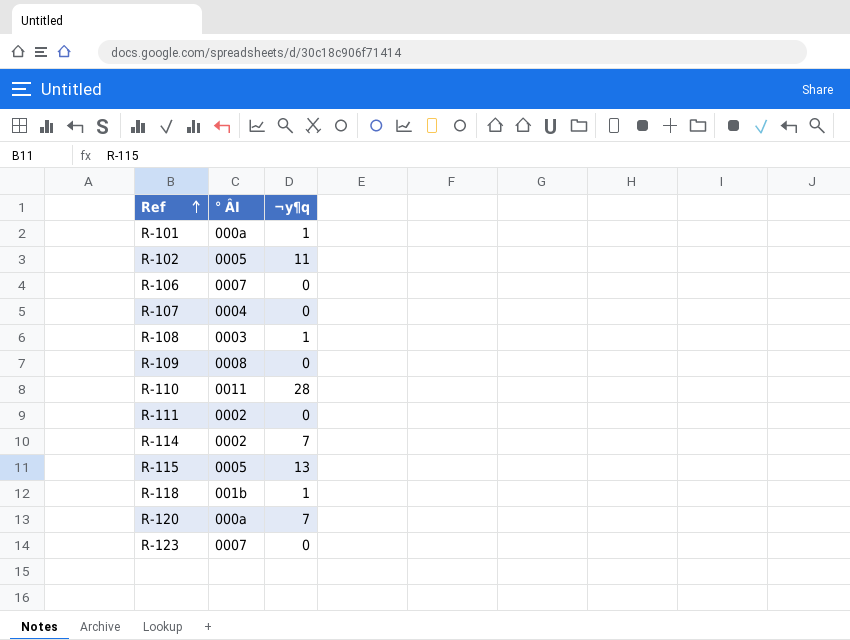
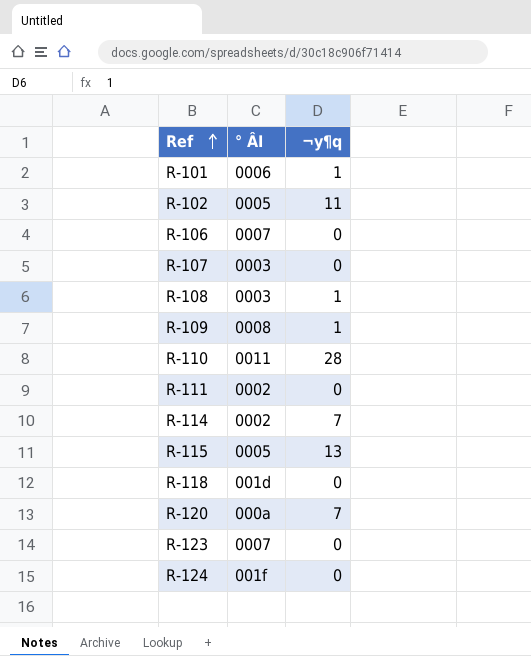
R-101 | ° ÂI: 000a -> 0006
R-107 | ° ÂI: 0004 -> 0003
R-109 | ¬y¶q: 0 -> 1
R-118 | ° ÂI: 001b -> 001d
R-118 | ¬y¶q: 1 -> 0
row R-124: none -> 001f | 0

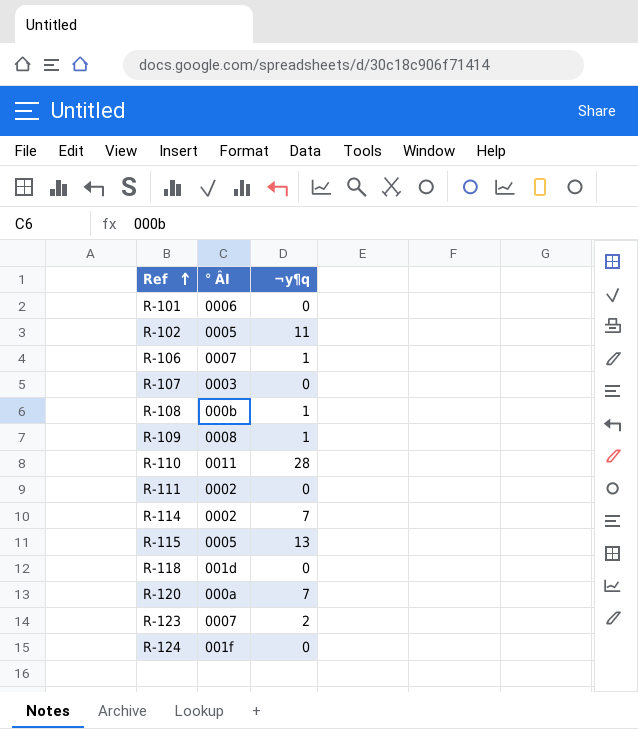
R-101 | ¬y¶q: 1 -> 0
R-106 | ¬y¶q: 0 -> 1
R-108 | ° ÂI: 0003 -> 000b
R-123 | ¬y¶q: 0 -> 2

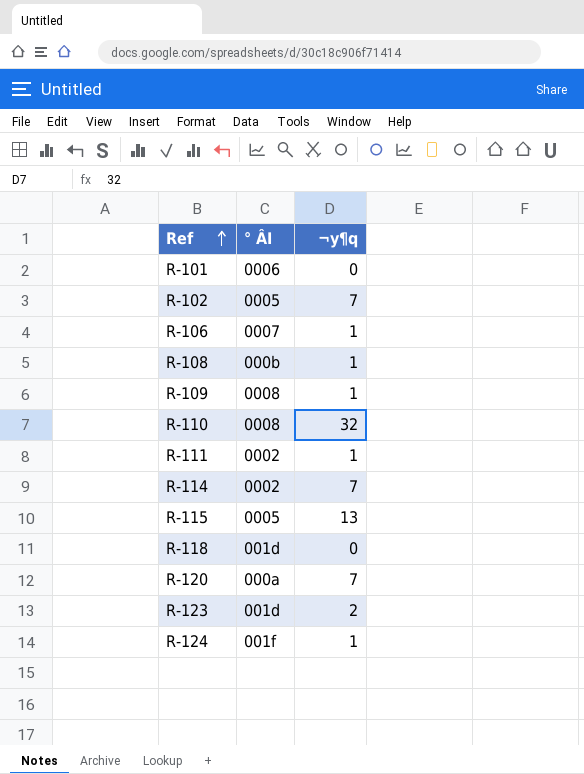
row R-107: 0003 | 0 -> none
R-102 | ¬y¶q: 11 -> 7
R-110 | ° ÂI: 0011 -> 0008
R-110 | ¬y¶q: 28 -> 32
R-111 | ¬y¶q: 0 -> 1
R-123 | ° ÂI: 0007 -> 001d
R-124 | ¬y¶q: 0 -> 1

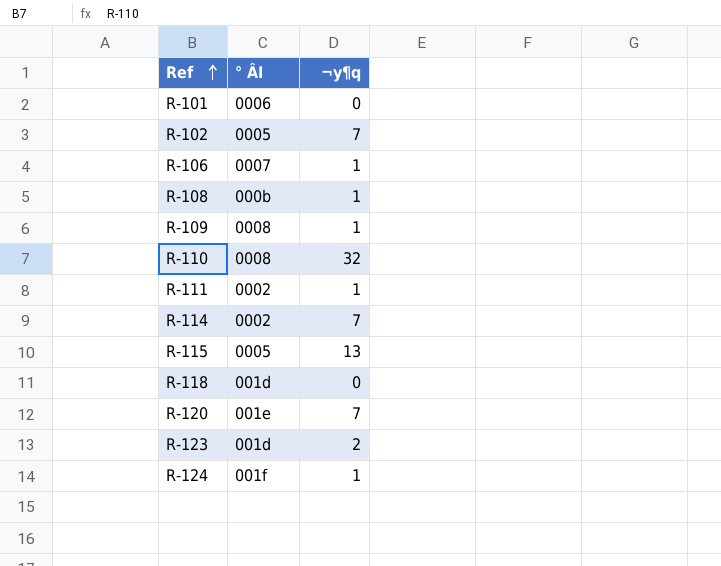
R-120 | ° ÂI: 000a -> 001e

